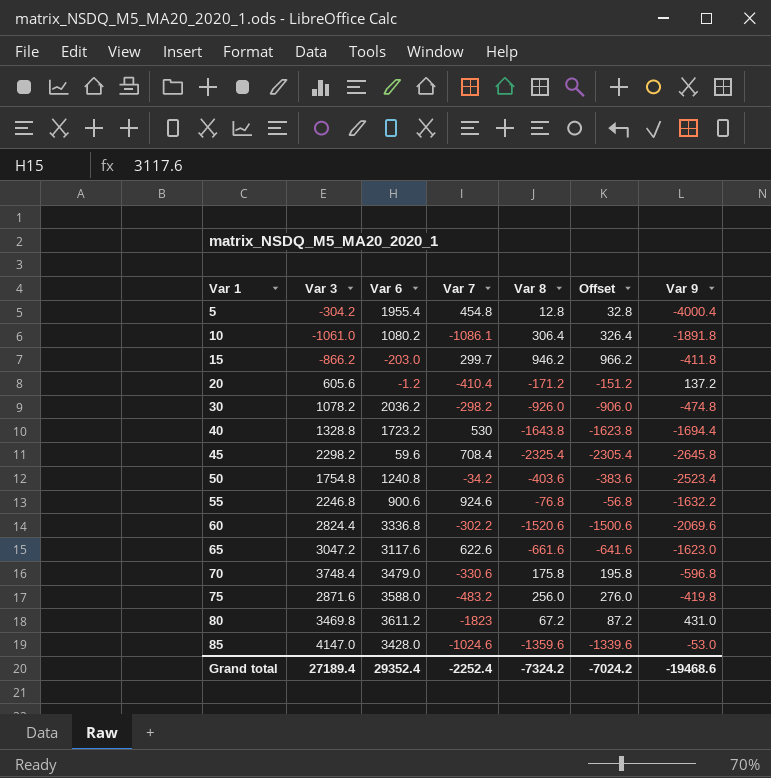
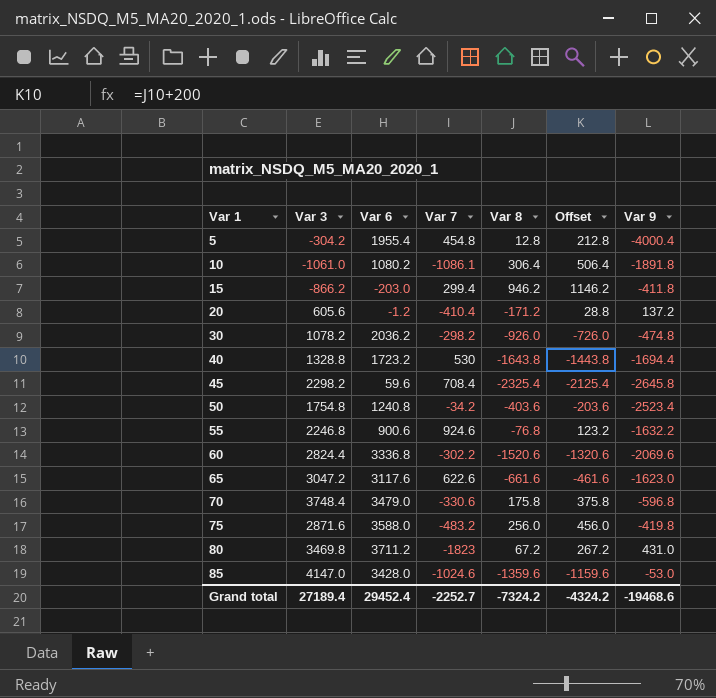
column Offset | formula: [Var 8] + 20 -> [Var 8] + 200
15 | Var 7: 299.7 -> 299.4
80 | Var 6: 3611.2 -> 3711.2
Grand total | Var 6: 29352.4 -> 29452.4
Grand total | Var 7: -2252.4 -> -2252.7
Grand total | Offset: -7024.2 -> -4324.2

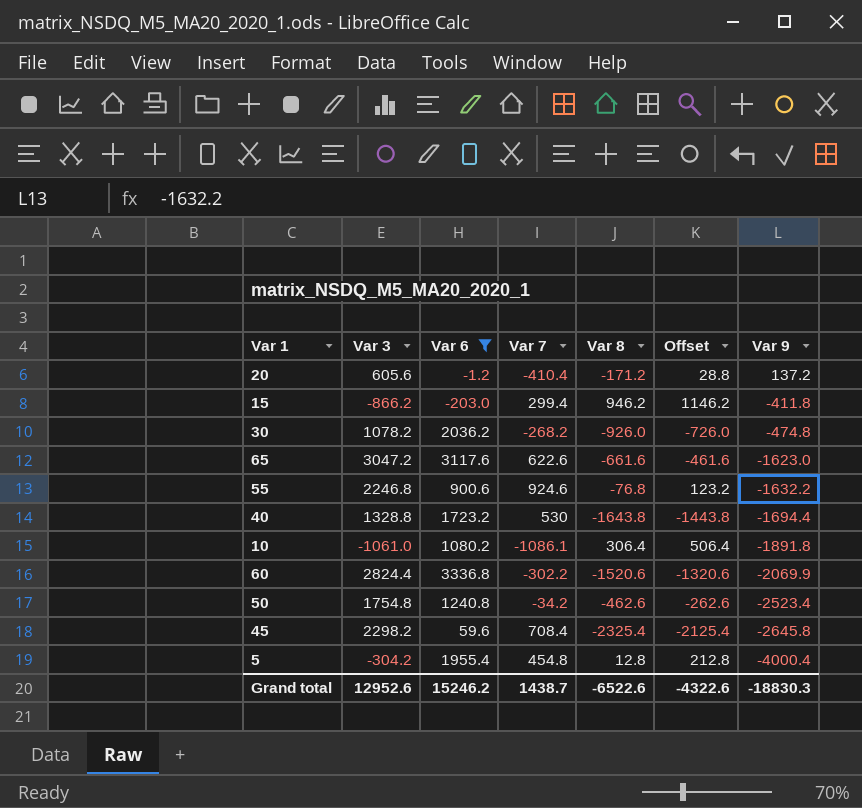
filter: none -> Var 6 <= 3336.8
row order: Var 1 ascending -> Var 9 descending
30 | Var 7: -298.2 -> -268.2
60 | Var 9: -2069.6 -> -2069.9
50 | Var 8: -403.6 -> -462.6
50 | Offset: -203.6 -> -262.6
Grand total | Var 3: 27189.4 -> 12952.6
Grand total | Var 6: 29452.4 -> 15246.2
Grand total | Var 7: -2252.7 -> 1438.7
Grand total | Var 8: -7324.2 -> -6522.6
Grand total | Offset: -4324.2 -> -4322.6
Grand total | Var 9: -19468.6 -> -18830.3

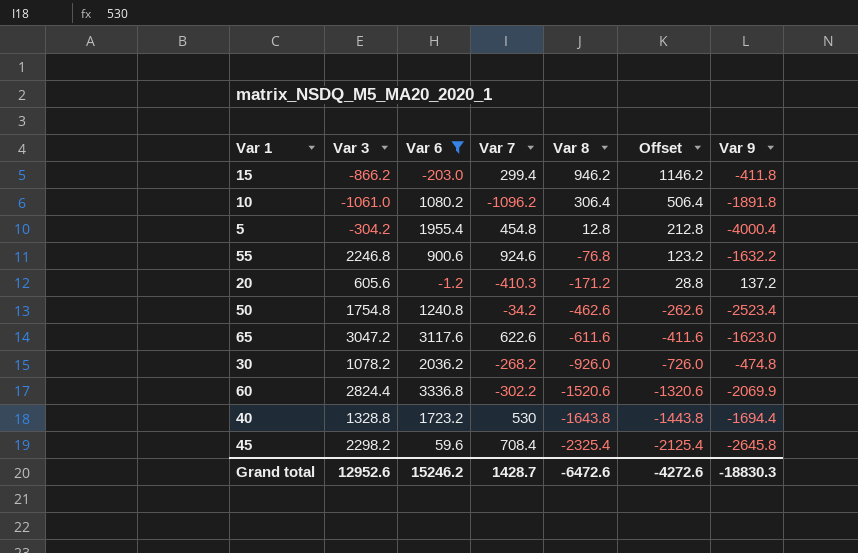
row order: Var 9 descending -> Var 8 descending
10 | Var 7: -1086.1 -> -1096.2
20 | Var 7: -410.4 -> -410.3
65 | Var 8: -661.6 -> -611.6
65 | Offset: -461.6 -> -411.6
Grand total | Var 7: 1438.7 -> 1428.7
Grand total | Var 8: -6522.6 -> -6472.6
Grand total | Offset: -4322.6 -> -4272.6

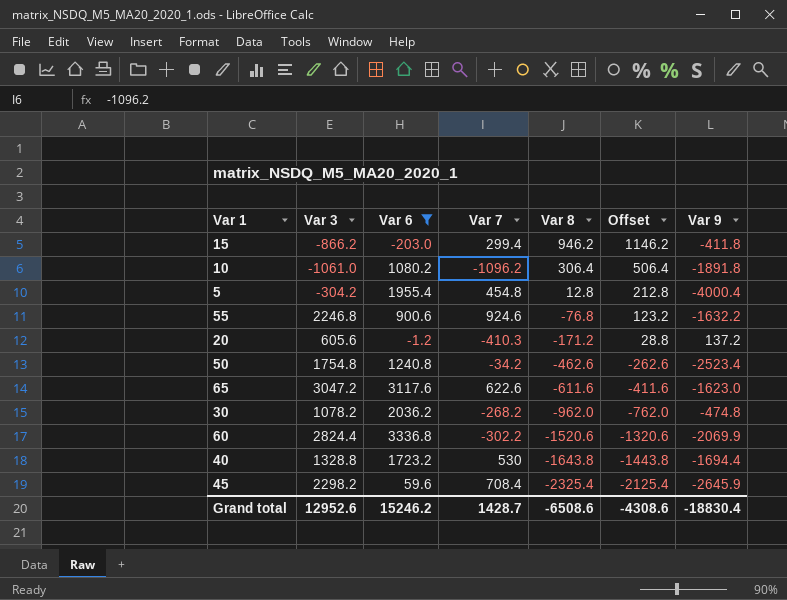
30 | Var 8: -926.0 -> -962.0
30 | Offset: -726.0 -> -762.0
45 | Var 9: -2645.8 -> -2645.9
Grand total | Var 8: -6472.6 -> -6508.6
Grand total | Offset: -4272.6 -> -4308.6
Grand total | Var 9: -18830.3 -> -18830.4

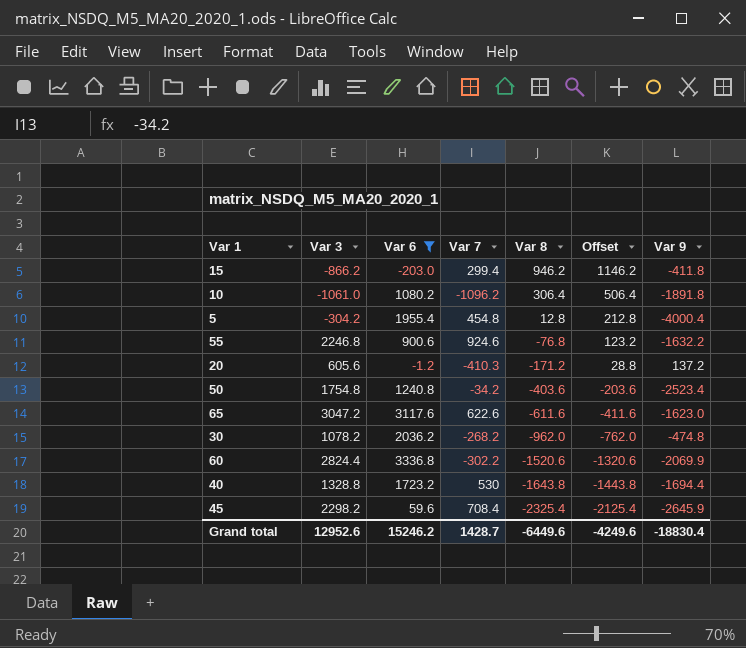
50 | Var 8: -462.6 -> -403.6
50 | Offset: -262.6 -> -203.6
Grand total | Var 8: -6508.6 -> -6449.6
Grand total | Offset: -4308.6 -> -4249.6

